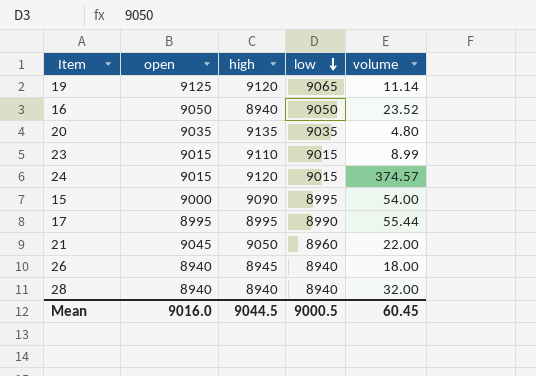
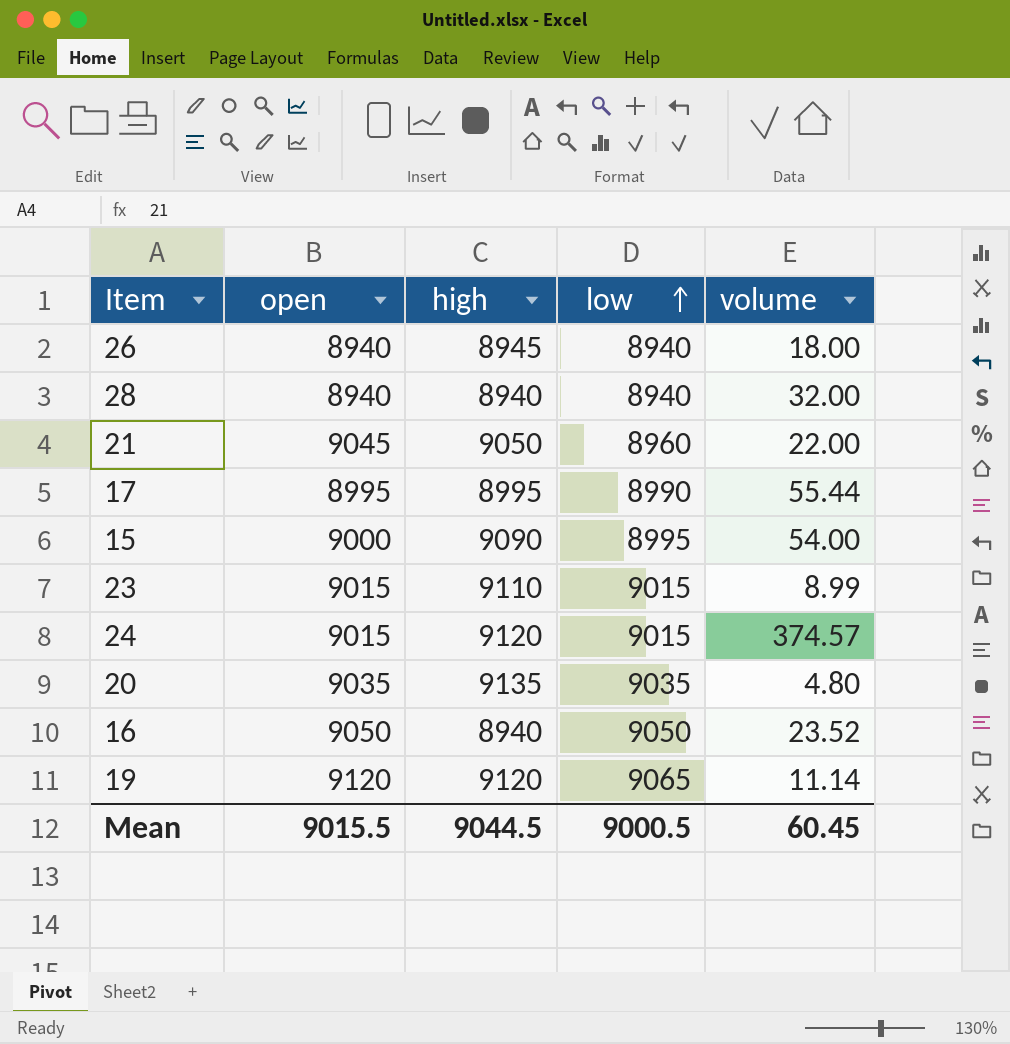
row order: low descending -> low ascending
19 | open: 9125 -> 9120
Mean | open: 9016.0 -> 9015.5

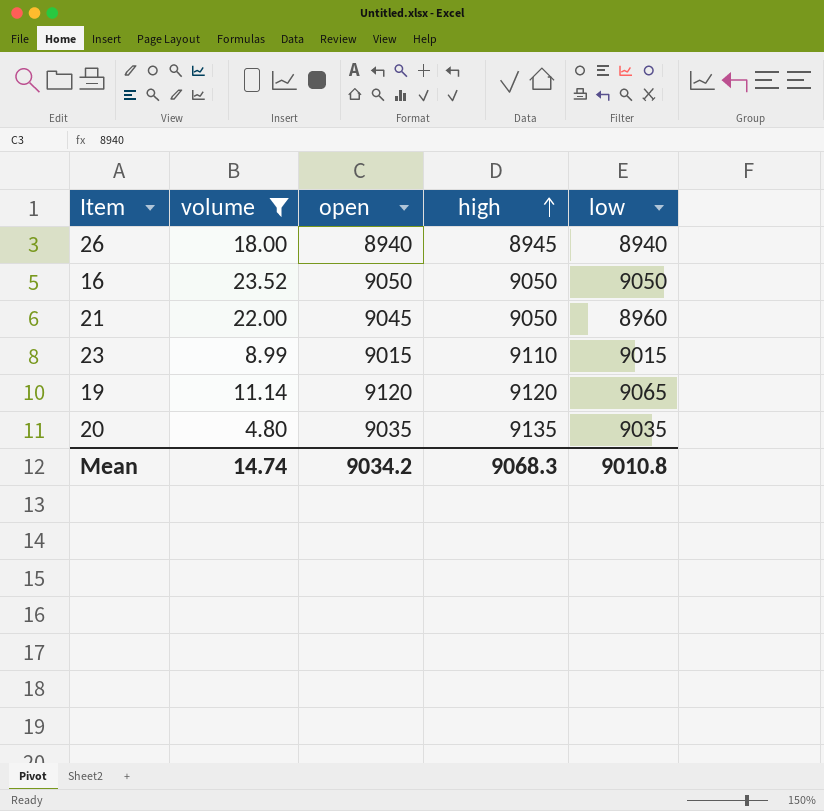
filter: none -> volume <= 23.52
row order: low ascending -> high ascending
column volume | position: 5 -> 2
16 | high: 8940 -> 9050
Mean | volume: 60.45 -> 14.74
Mean | open: 9015.5 -> 9034.2
Mean | high: 9044.5 -> 9068.3
Mean | low: 9000.5 -> 9010.8

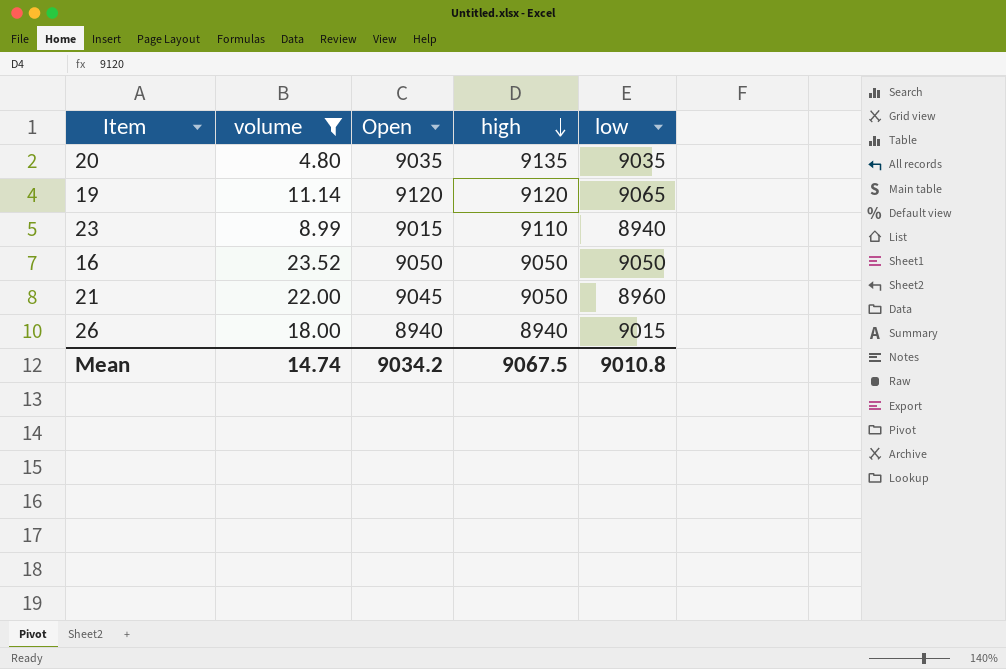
row order: high ascending -> high descending
column name: open -> Open
23 | low: 9015 -> 8940
26 | high: 8945 -> 8940
26 | low: 8940 -> 9015
Mean | high: 9068.3 -> 9067.5

